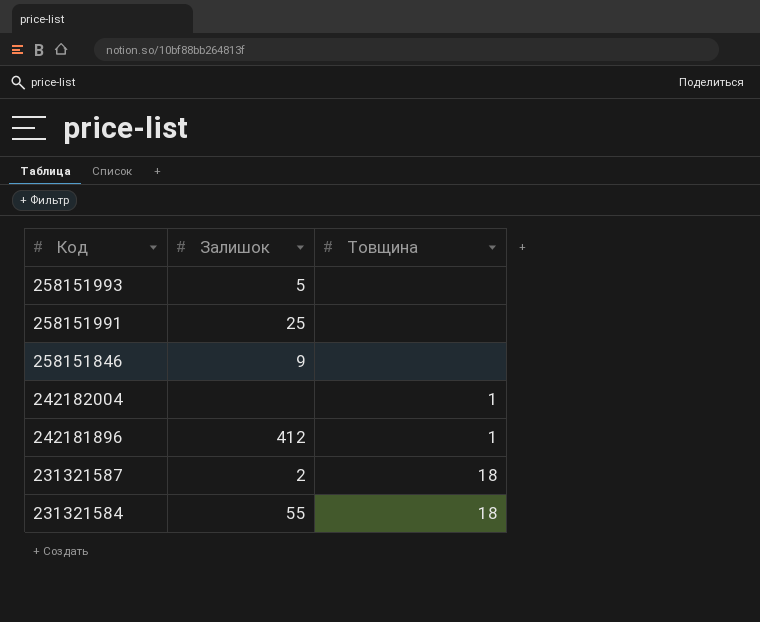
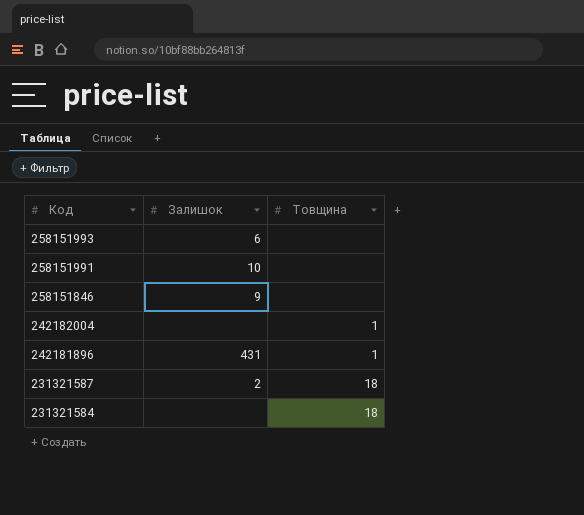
258151993 | Залишок: 5 -> 6
258151991 | Залишок: 25 -> 10
242181896 | Залишок: 412 -> 431
231321584 | Залишок: 55 -> none

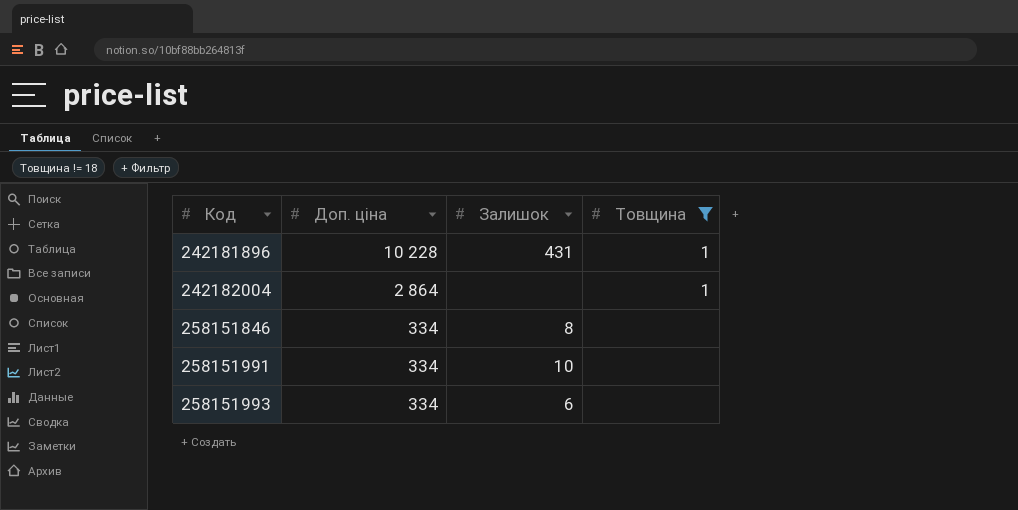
filter: none -> Товщина != 18
row order: Код descending -> Код ascending
column Доп. ціна | position: none -> 2
258151846 | Залишок: 9 -> 8

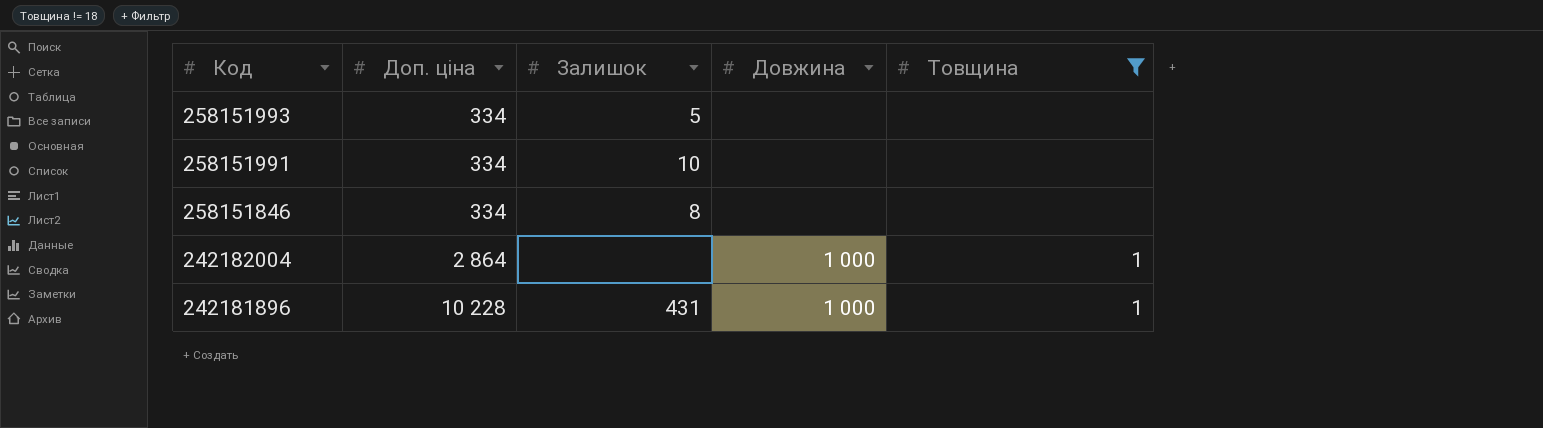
row order: Код ascending -> Код descending
column Довжина | position: none -> 4
258151993 | Залишок: 6 -> 5

